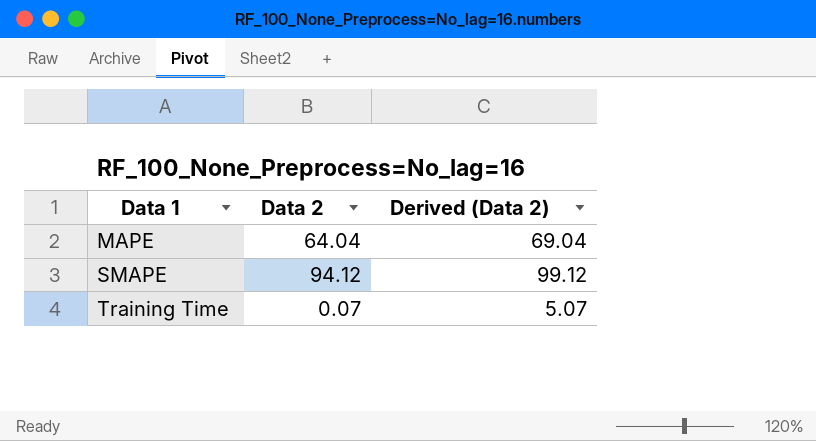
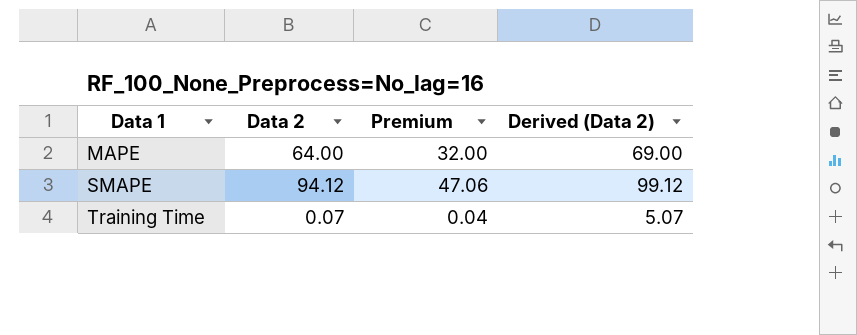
column Premium | formula: none -> [Data 2] * 0.5
MAPE | Data 2: 64.04 -> 64.00
MAPE | Derived (Data 2): 69.04 -> 69.00

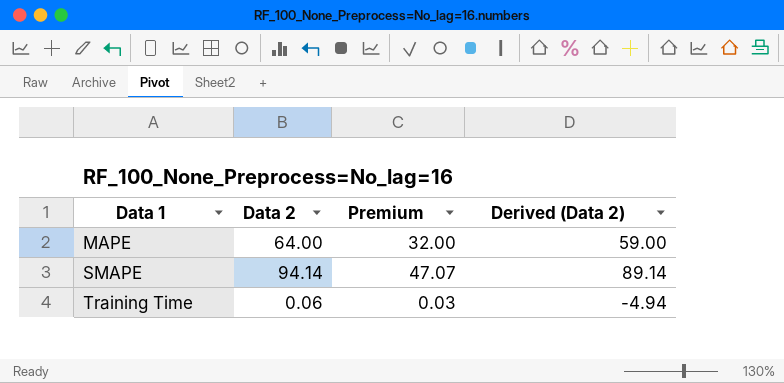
column Derived (Data 2) | formula: [Data 2] + 5 -> [Data 2] - 5
SMAPE | Data 2: 94.12 -> 94.14
SMAPE | Premium: 47.06 -> 47.07
Training Time | Data 2: 0.07 -> 0.06
Training Time | Premium: 0.04 -> 0.03

